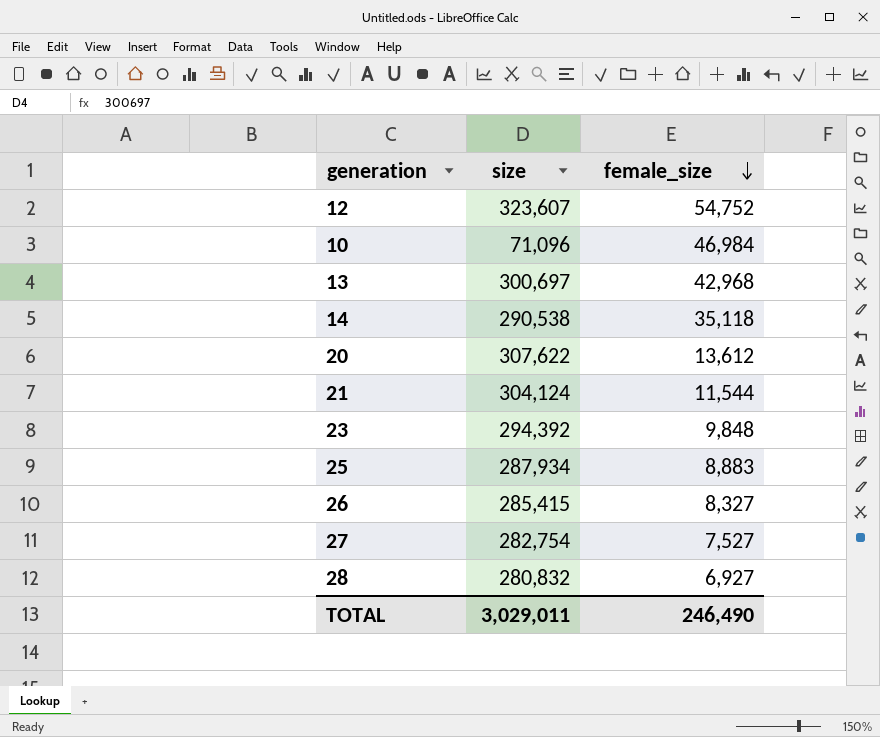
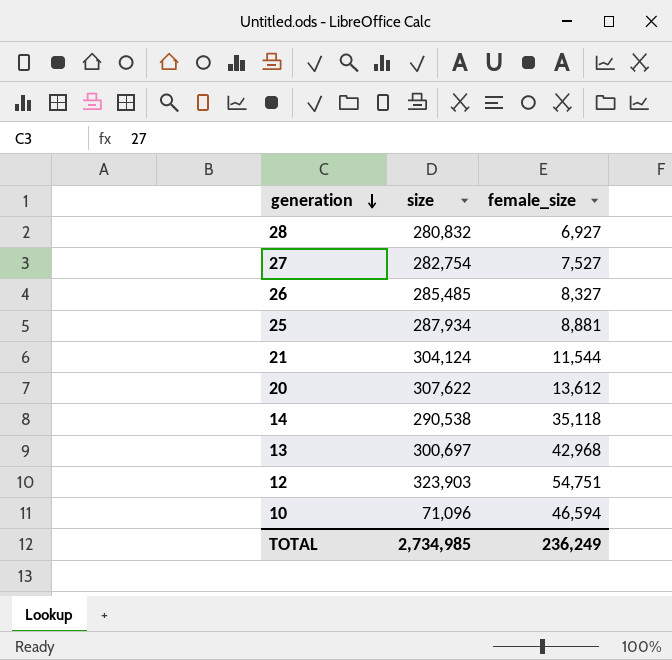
row order: female_size descending -> generation descending
row 23: 294,392 | 9,848 -> none
26 | size: 285,415 -> 285,485
25 | female_size: 8,883 -> 8,881
12 | size: 323,607 -> 323,903
12 | female_size: 54,752 -> 54,751
10 | female_size: 46,984 -> 46,594
TOTAL | size: 3,029,011 -> 2,734,985
TOTAL | female_size: 246,490 -> 236,249

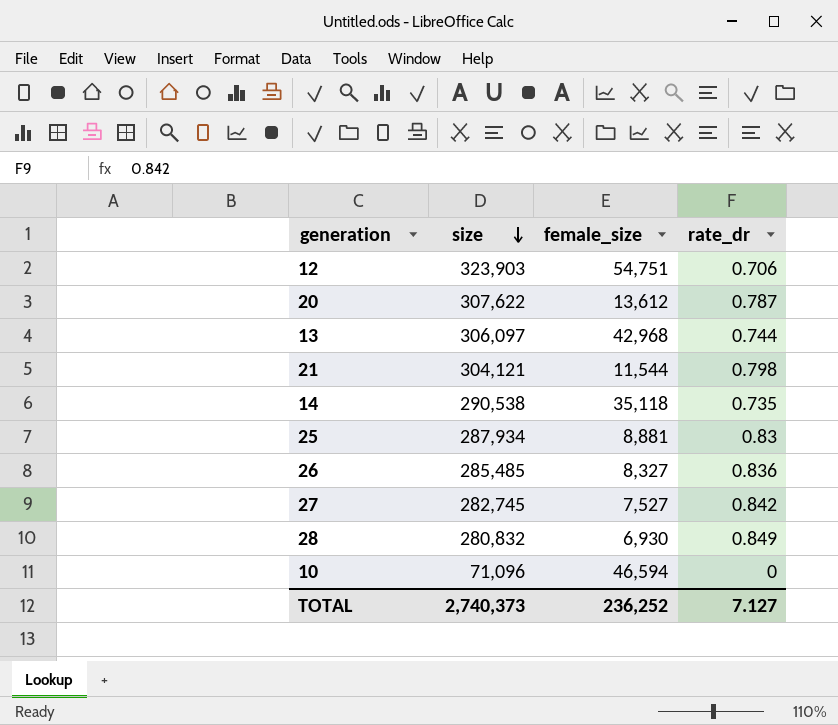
row order: generation descending -> size descending
column rate_dr | position: none -> 4
13 | size: 300,697 -> 306,097
21 | size: 304,124 -> 304,121
27 | size: 282,754 -> 282,745
28 | female_size: 6,927 -> 6,930
TOTAL | size: 2,734,985 -> 2,740,373
TOTAL | female_size: 236,249 -> 236,252

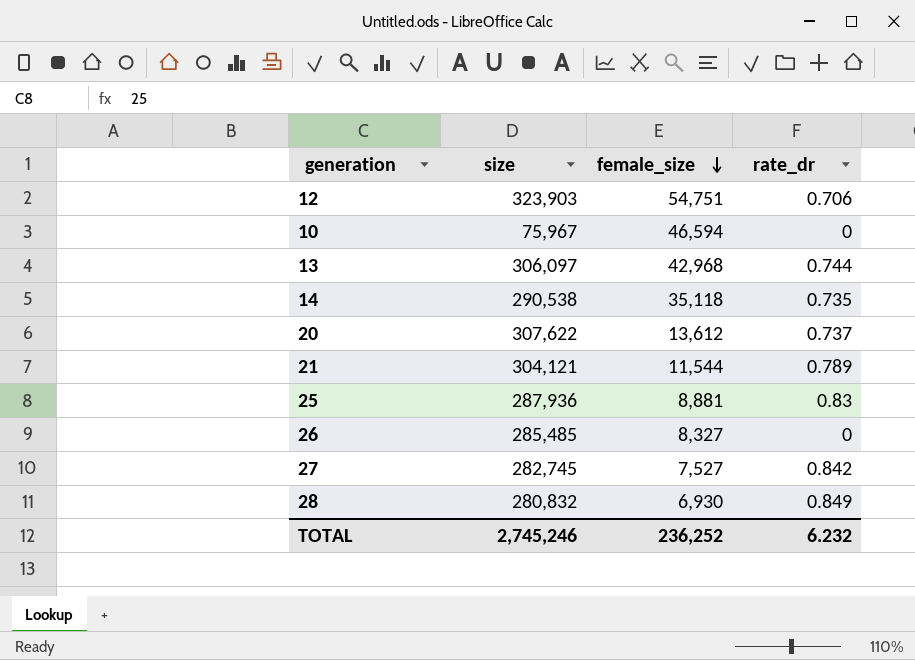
row order: size descending -> female_size descending
10 | size: 71,096 -> 75,967
20 | rate_dr: 0.787 -> 0.737
21 | rate_dr: 0.798 -> 0.789
25 | size: 287,934 -> 287,936
26 | rate_dr: 0.836 -> 0
TOTAL | size: 2,740,373 -> 2,745,246
TOTAL | rate_dr: 7.127 -> 6.232

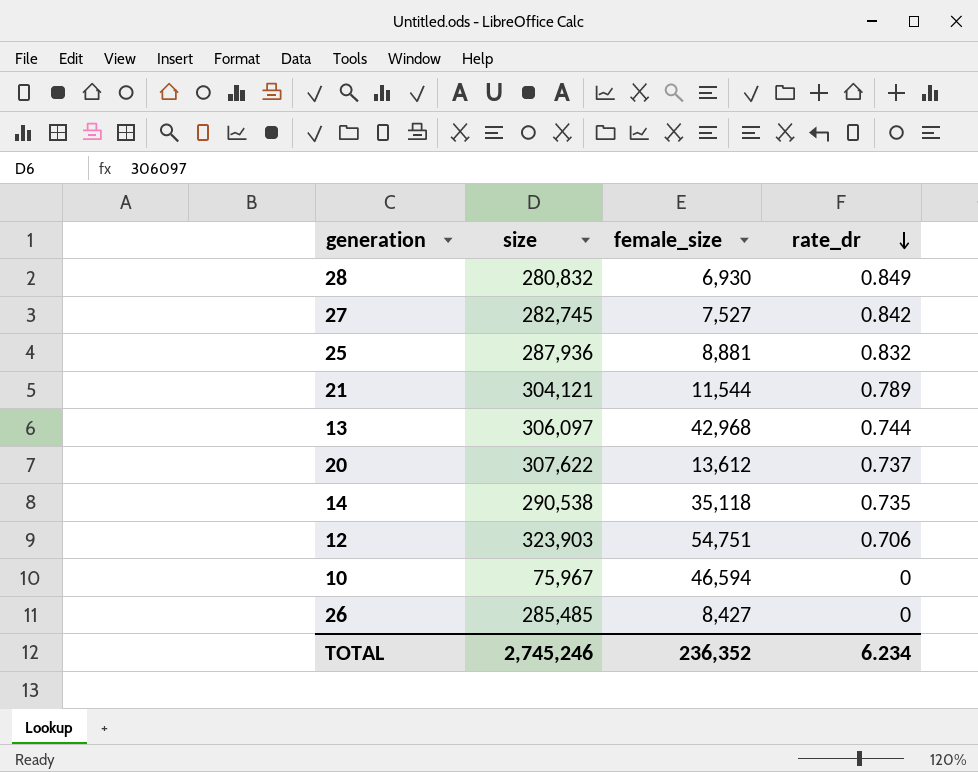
row order: female_size descending -> rate_dr descending
25 | rate_dr: 0.83 -> 0.832
26 | female_size: 8,327 -> 8,427
TOTAL | female_size: 236,252 -> 236,352
TOTAL | rate_dr: 6.232 -> 6.234

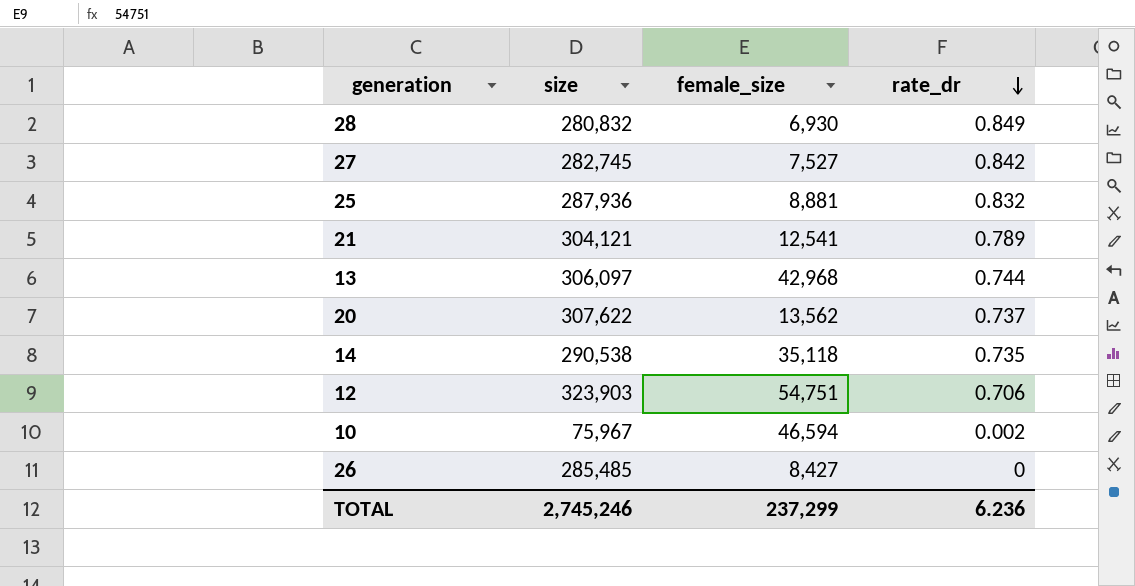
21 | female_size: 11,544 -> 12,541
20 | female_size: 13,612 -> 13,562
10 | rate_dr: 0 -> 0.002
TOTAL | female_size: 236,352 -> 237,299
TOTAL | rate_dr: 6.234 -> 6.236

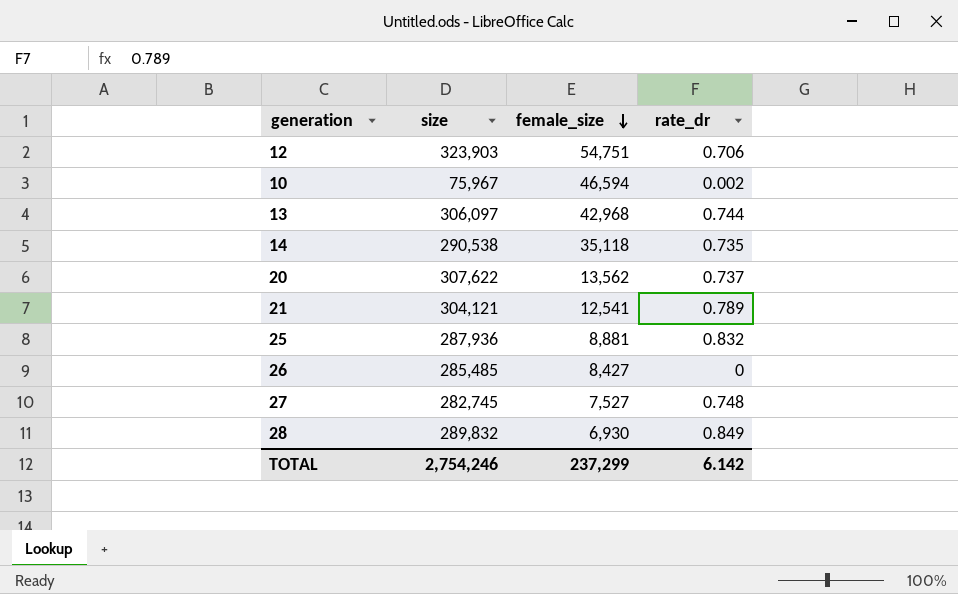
row order: rate_dr descending -> female_size descending
27 | rate_dr: 0.842 -> 0.748
28 | size: 280,832 -> 289,832
TOTAL | size: 2,745,246 -> 2,754,246
TOTAL | rate_dr: 6.236 -> 6.142

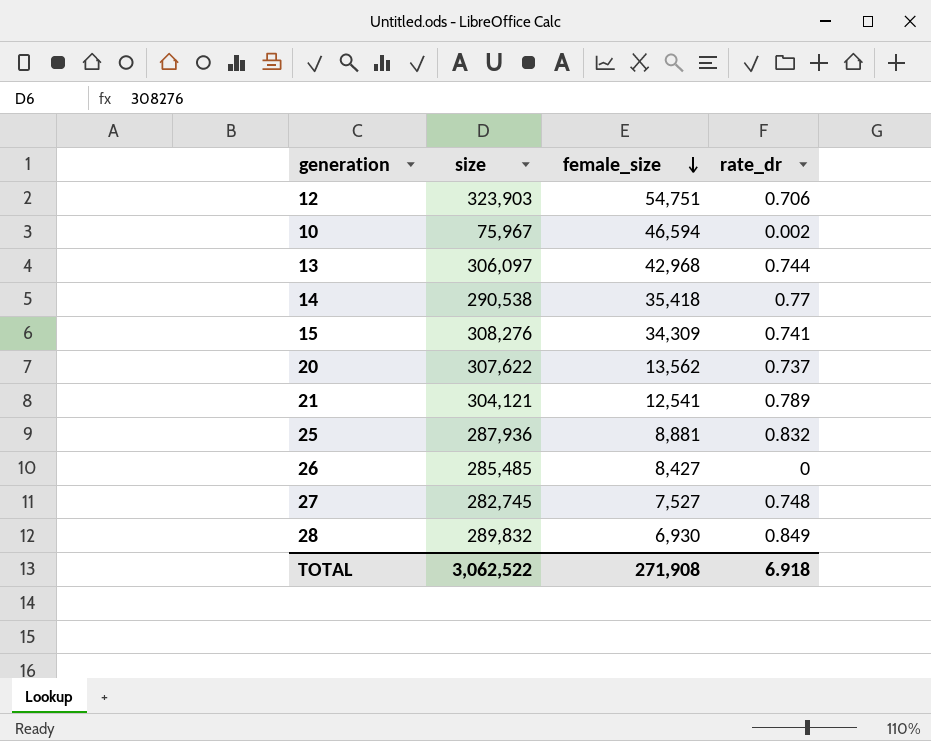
14 | female_size: 35,118 -> 35,418
14 | rate_dr: 0.735 -> 0.77
row 15: none -> 308,276 | 34,309 | 0.741
TOTAL | size: 2,754,246 -> 3,062,522
TOTAL | female_size: 237,299 -> 271,908
TOTAL | rate_dr: 6.142 -> 6.918

